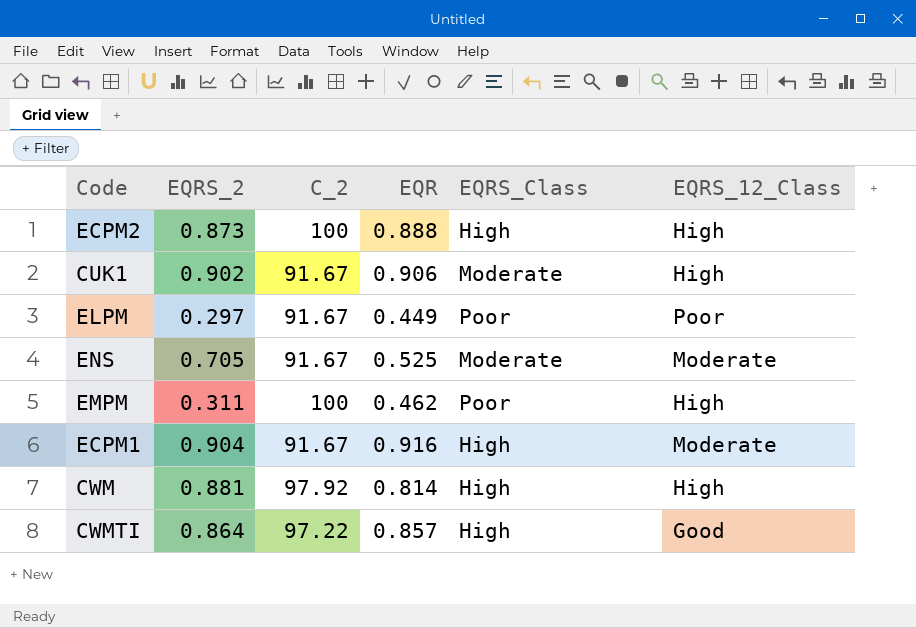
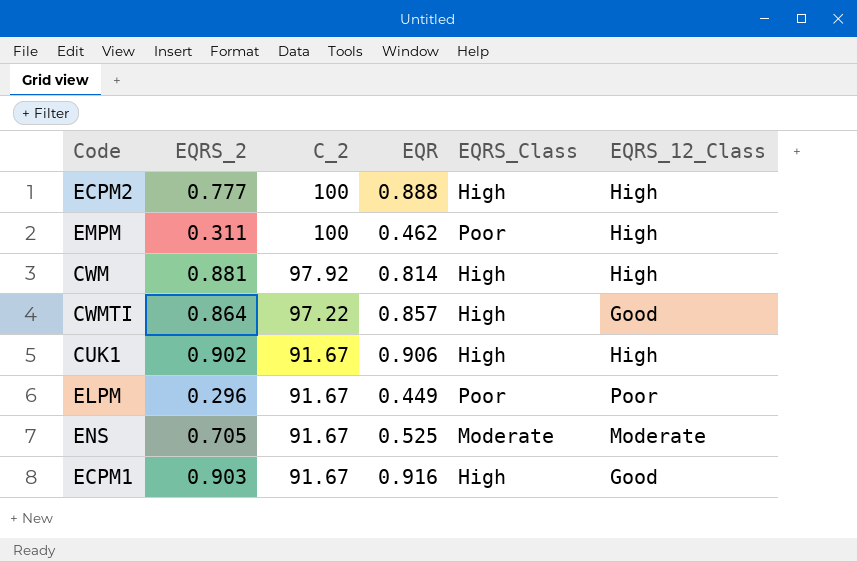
row order: none -> C_2 descending
ECPM2 | EQRS_2: 0.873 -> 0.777
CUK1 | EQRS_Class: Moderate -> High
ELPM | EQRS_2: 0.297 -> 0.296
ECPM1 | EQRS_2: 0.904 -> 0.903
ECPM1 | EQRS_12_Class: Moderate -> Good

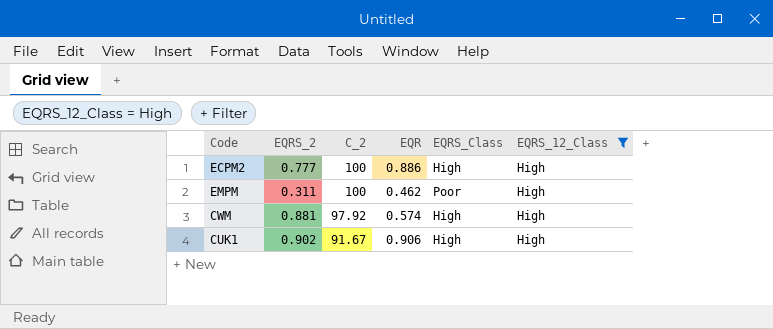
filter: none -> EQRS_12_Class = High
ECPM2 | EQR: 0.888 -> 0.886
CWM | EQR: 0.814 -> 0.574

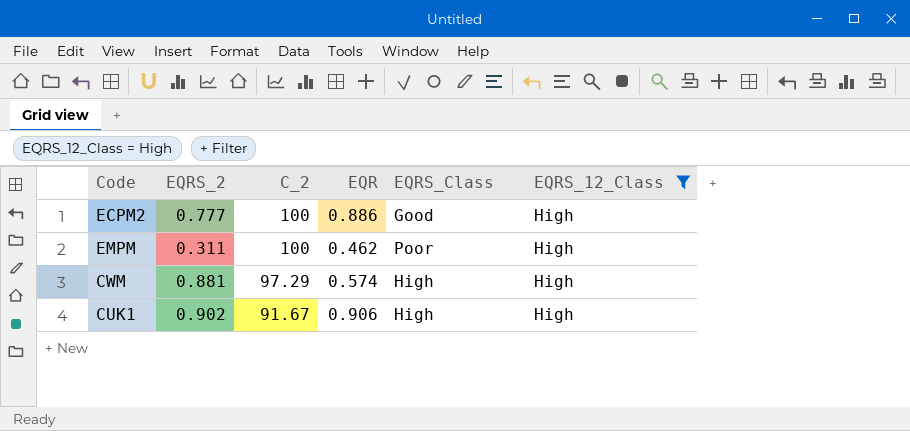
ECPM2 | EQRS_Class: High -> Good
CWM | C_2: 97.92 -> 97.29

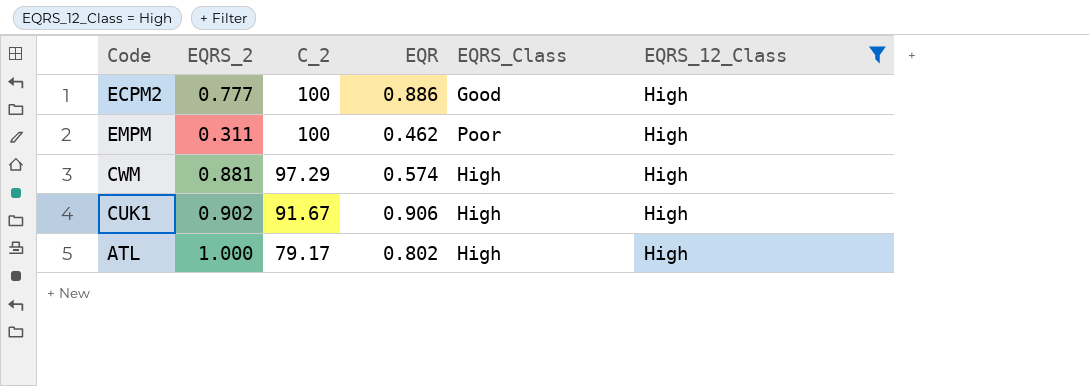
row ATL: none -> 1.000 | 79.17 | 0.802 | High | High

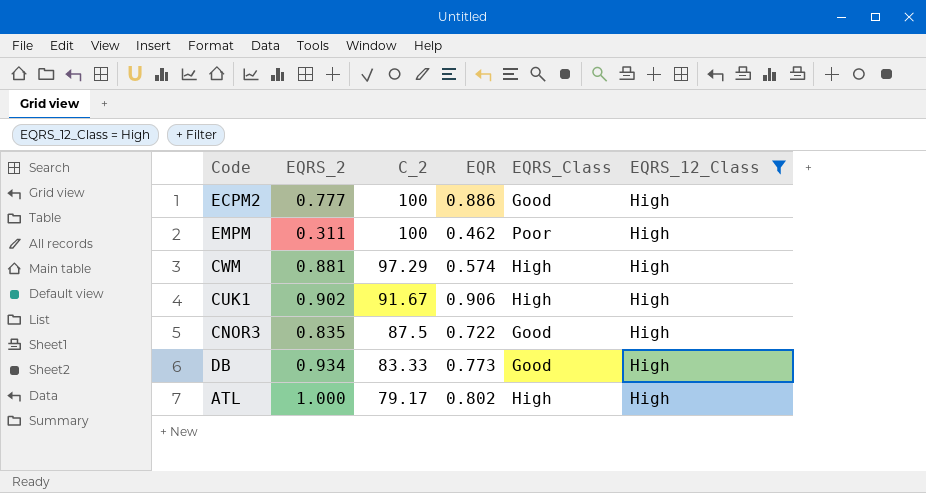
row CNOR3: none -> 0.835 | 87.5 | 0.722 | Good | High
row DB: none -> 0.934 | 83.33 | 0.773 | Good | High

